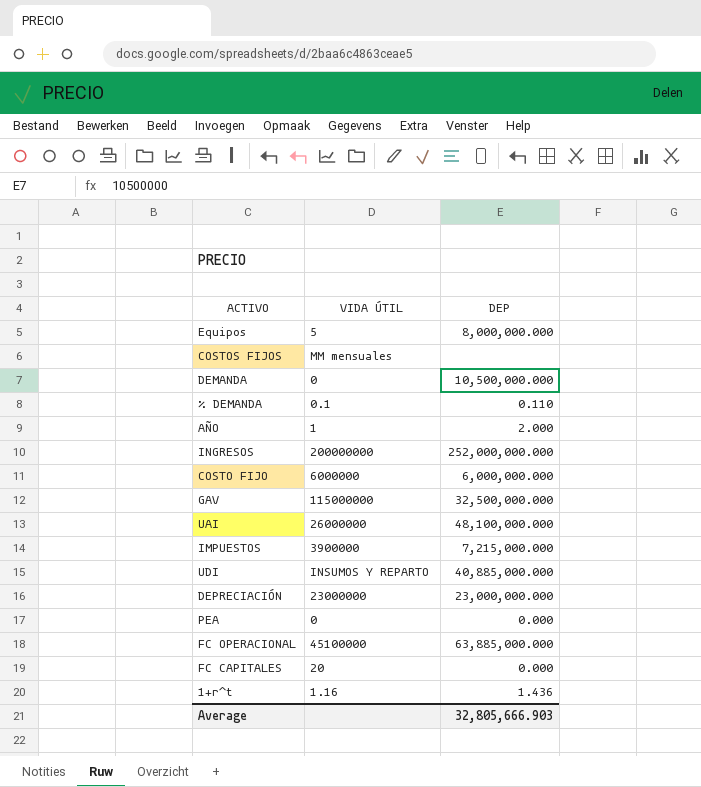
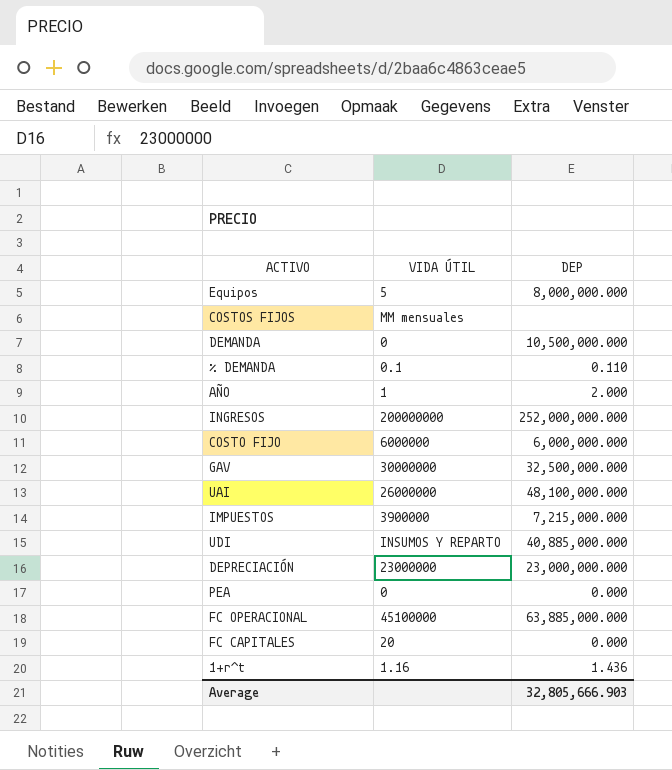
GAV | VIDA ÚTIL: 115000000 -> 30000000

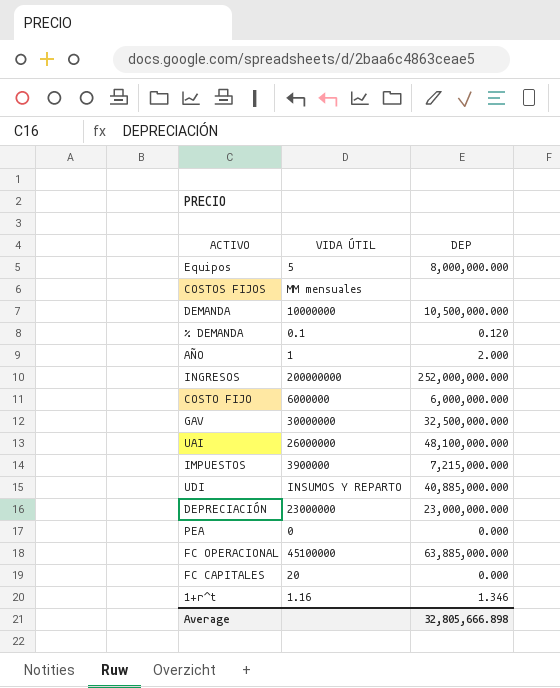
DEMANDA | VIDA ÚTIL: 0 -> 10000000
% DEMANDA | DEP: 0.110 -> 0.120
1+r^t | DEP: 1.436 -> 1.346
Average | DEP: 32,805,666.903 -> 32,805,666.898

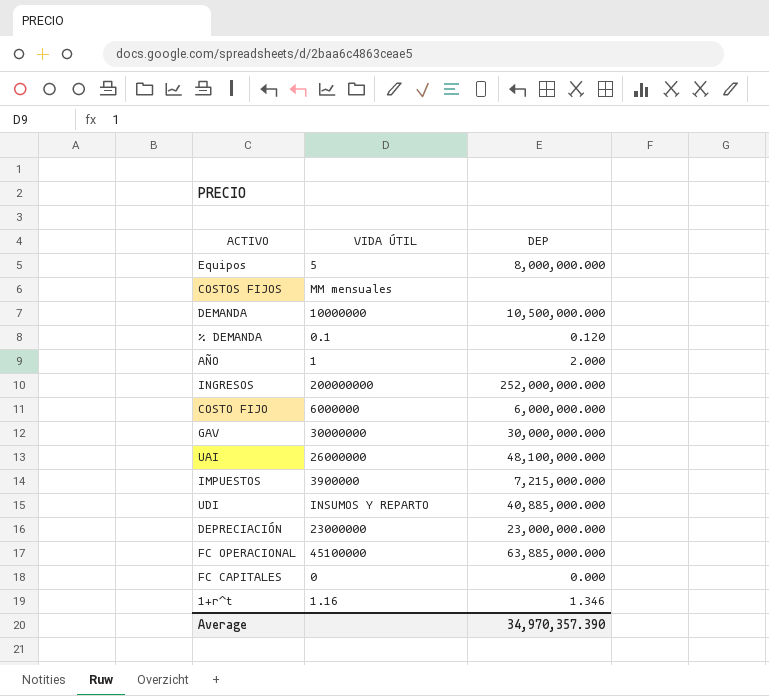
row PEA: 0 | 0.000 -> none
GAV | DEP: 32,500,000.000 -> 30,000,000.000
FC CAPITALES | VIDA ÚTIL: 20 -> 0
Average | DEP: 32,805,666.898 -> 34,970,357.390

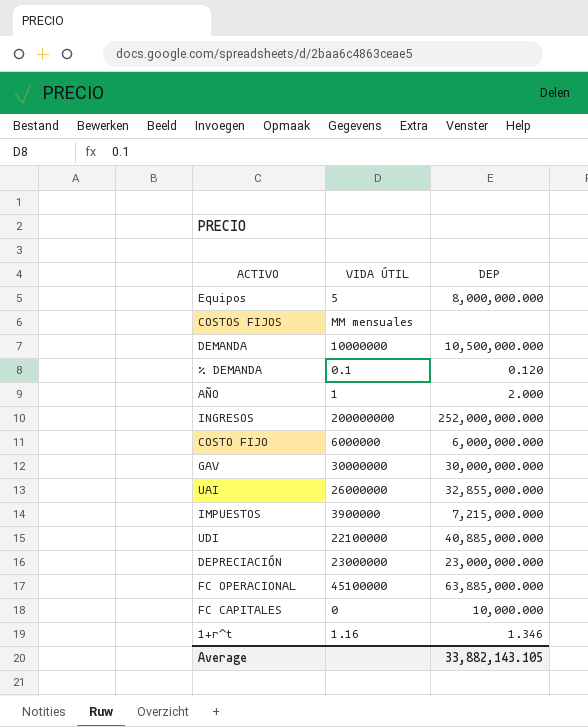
UAI | DEP: 48,100,000.000 -> 32,855,000.000
UDI | VIDA ÚTIL: INSUMOS Y REPARTO -> 22100000
FC CAPITALES | DEP: 0.000 -> 10,000.000
Average | DEP: 34,970,357.390 -> 33,882,143.105

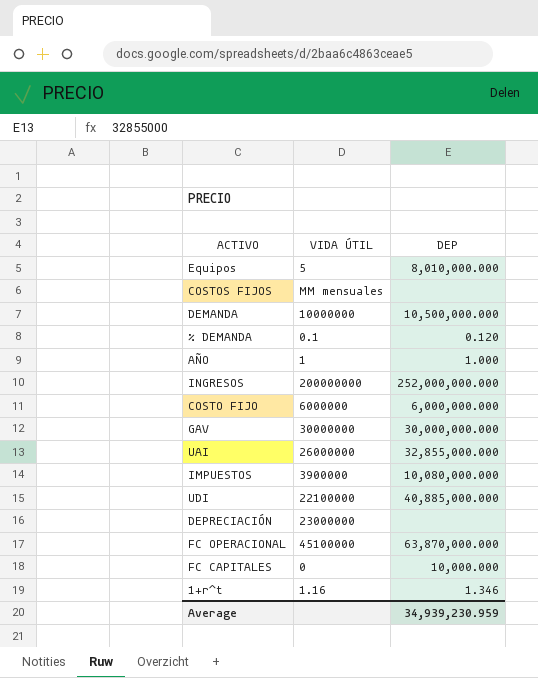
Equipos | DEP: 8,000,000.000 -> 8,010,000.000
AÑO | DEP: 2.000 -> 1.000
IMPUESTOS | DEP: 7,215,000.000 -> 10,080,000.000
DEPRECIACIÓN | DEP: 23,000,000.000 -> none
FC OPERACIONAL | DEP: 63,885,000.000 -> 63,870,000.000
Average | DEP: 33,882,143.105 -> 34,939,230.959

